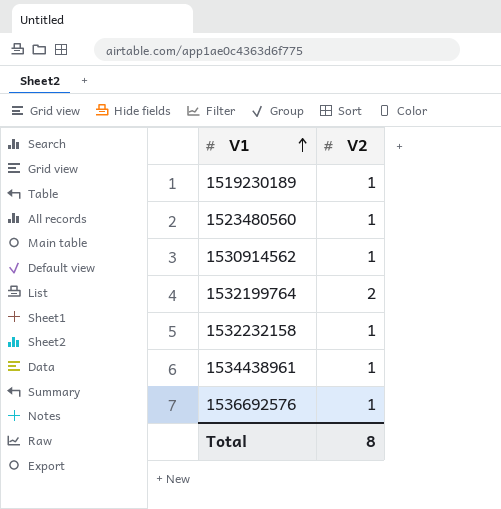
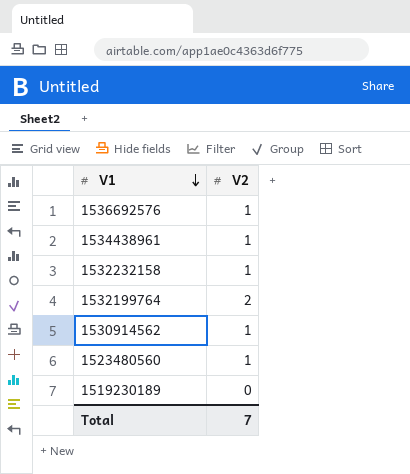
row order: V1 ascending -> V1 descending
1519230189 | V2: 1 -> 0
Total | V2: 8 -> 7

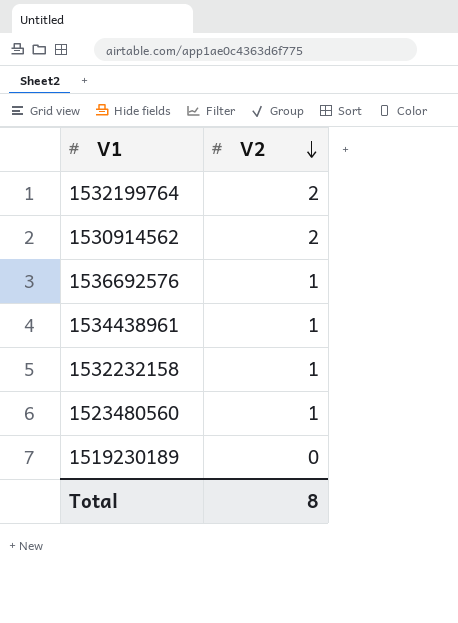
row order: V1 descending -> V2 descending
1530914562 | V2: 1 -> 2
Total | V2: 7 -> 8

